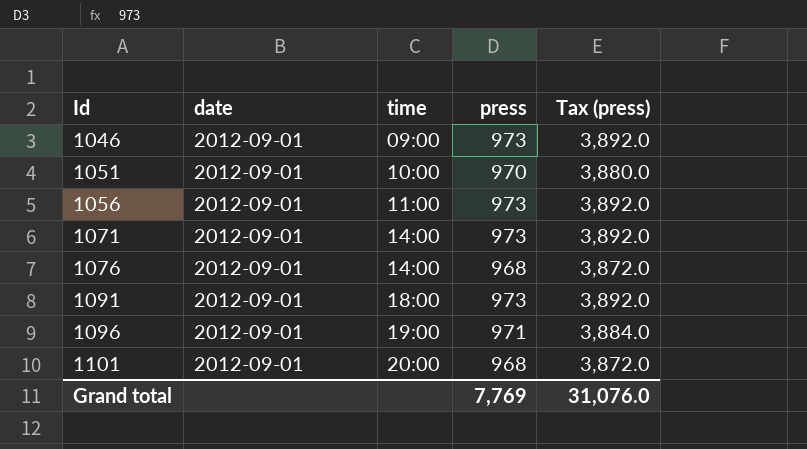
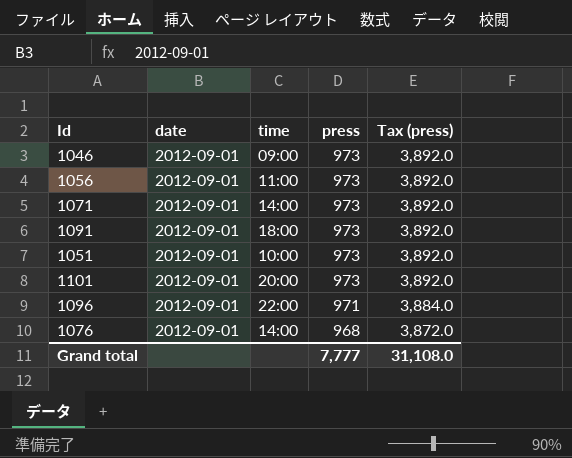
row order: Id ascending -> press descending
1051 | press: 970 -> 973
1051 | Tax (press): 3,880.0 -> 3,892.0
1101 | press: 968 -> 973
1101 | Tax (press): 3,872.0 -> 3,892.0
1096 | time: 19:00 -> 22:00
Grand total | press: 7,769 -> 7,777
Grand total | Tax (press): 31,076.0 -> 31,108.0

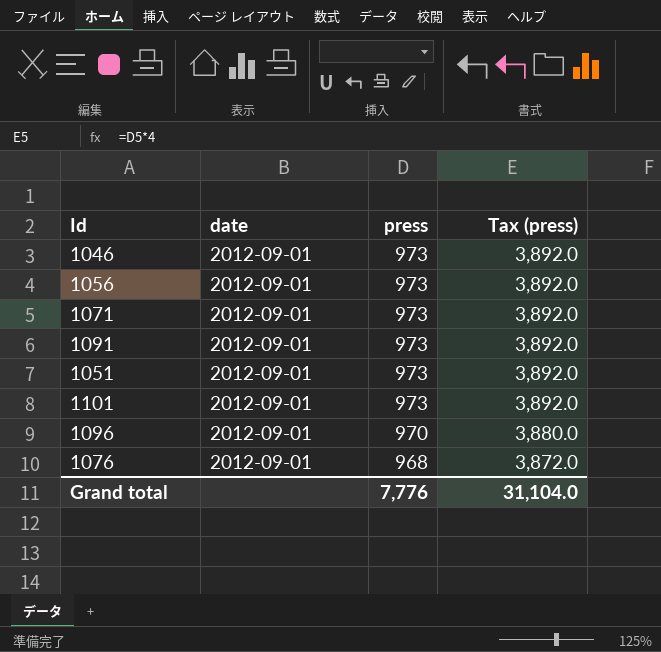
column time | position: 3 -> none
1096 | press: 971 -> 970
1096 | Tax (press): 3,884.0 -> 3,880.0
Grand total | press: 7,777 -> 7,776
Grand total | Tax (press): 31,108.0 -> 31,104.0

